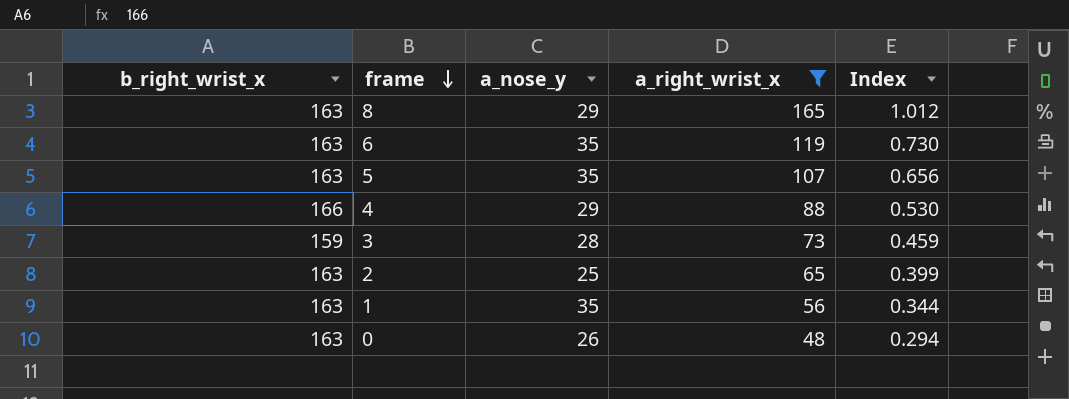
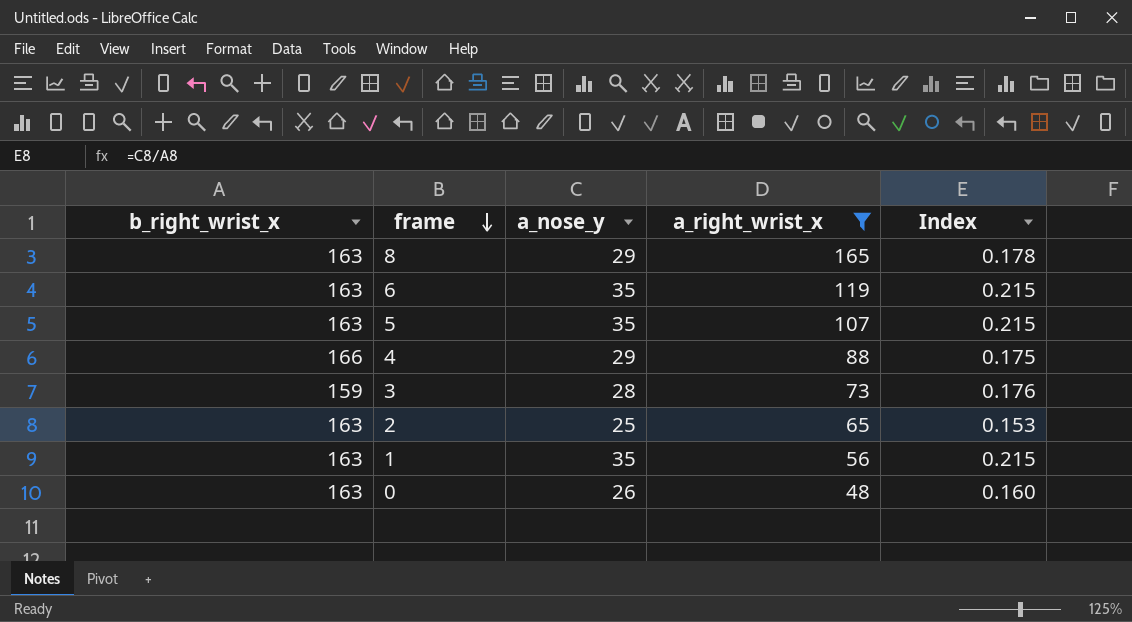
column Index | formula: [a_right_wrist_x] / [b_right_wrist_x] -> [a_nose_y] / [b_right_wrist_x]

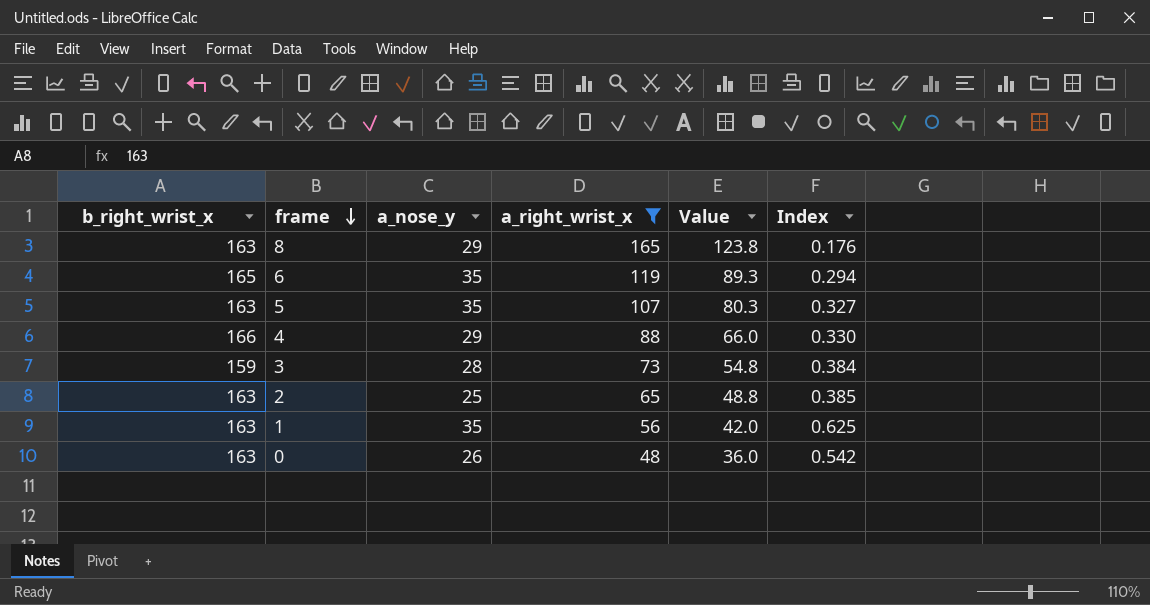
column Value | formula: none -> [a_right_wrist_x] * 0.75
column Index | formula: [a_nose_y] / [b_right_wrist_x] -> [a_nose_y] / [a_right_wrist_x]
6 | b_right_wrist_x: 163 -> 165

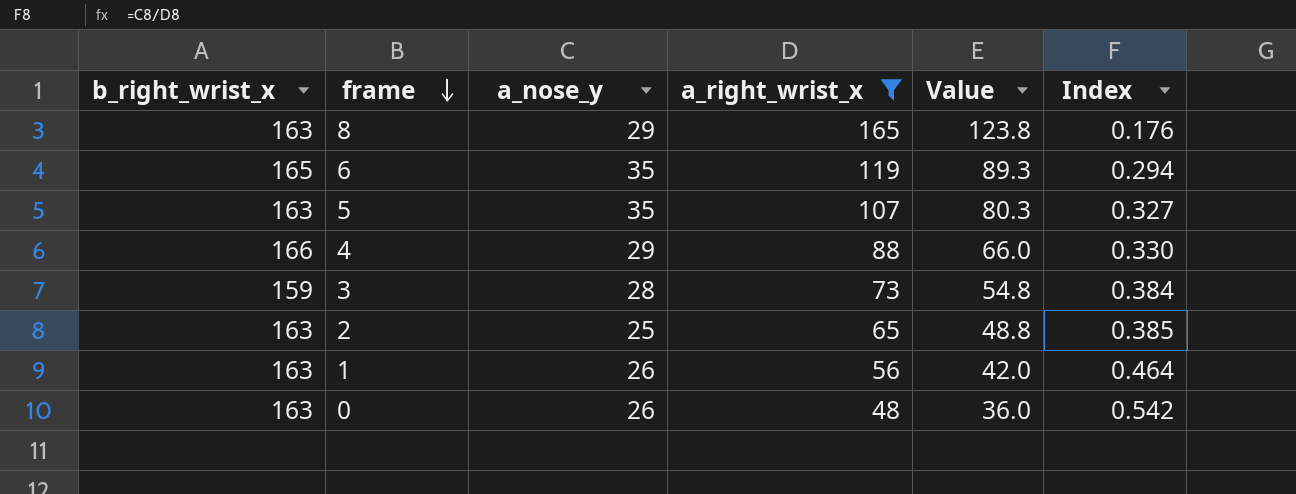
1 | a_nose_y: 35 -> 26
1 | Index: 0.625 -> 0.464

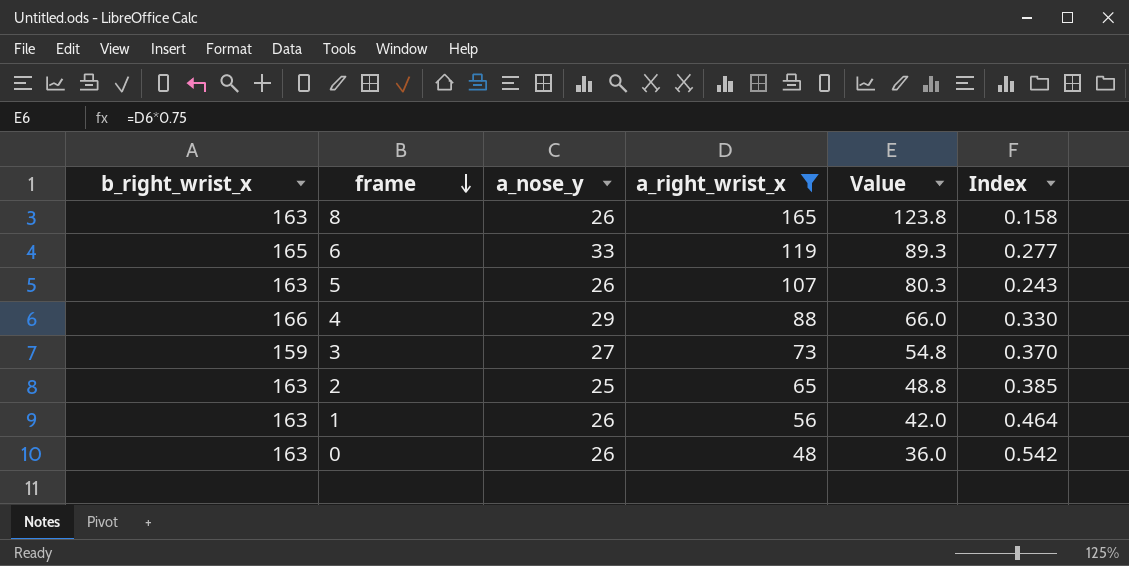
8 | a_nose_y: 29 -> 26
8 | Index: 0.176 -> 0.158
6 | a_nose_y: 35 -> 33
6 | Index: 0.294 -> 0.277
5 | a_nose_y: 35 -> 26
5 | Index: 0.327 -> 0.243
3 | a_nose_y: 28 -> 27
3 | Index: 0.384 -> 0.370

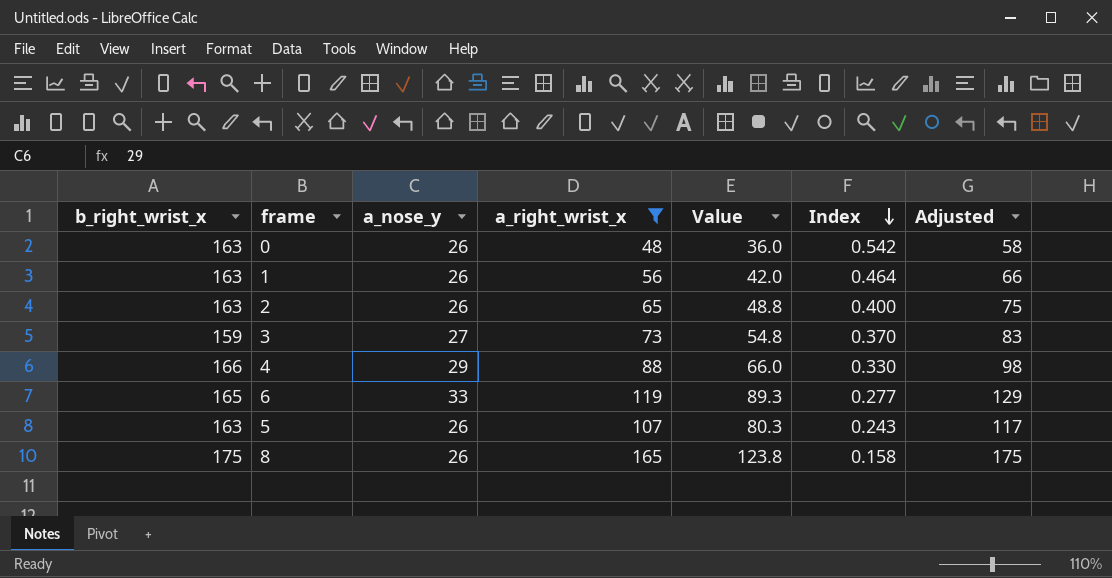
row order: frame descending -> Index descending
column Adjusted | formula: none -> [a_right_wrist_x] + 10
2 | a_nose_y: 25 -> 26
2 | Index: 0.385 -> 0.400
8 | b_right_wrist_x: 163 -> 175

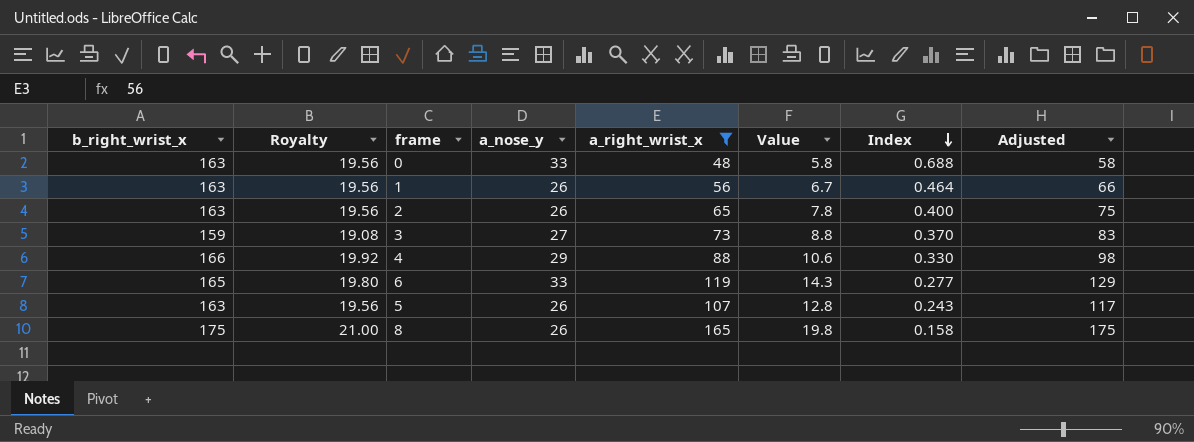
column Royalty | formula: none -> [b_right_wrist_x] * 0.12
column Value | formula: [a_right_wrist_x] * 0.75 -> [a_right_wrist_x] * 0.12
0 | a_nose_y: 26 -> 33
0 | Index: 0.542 -> 0.688

